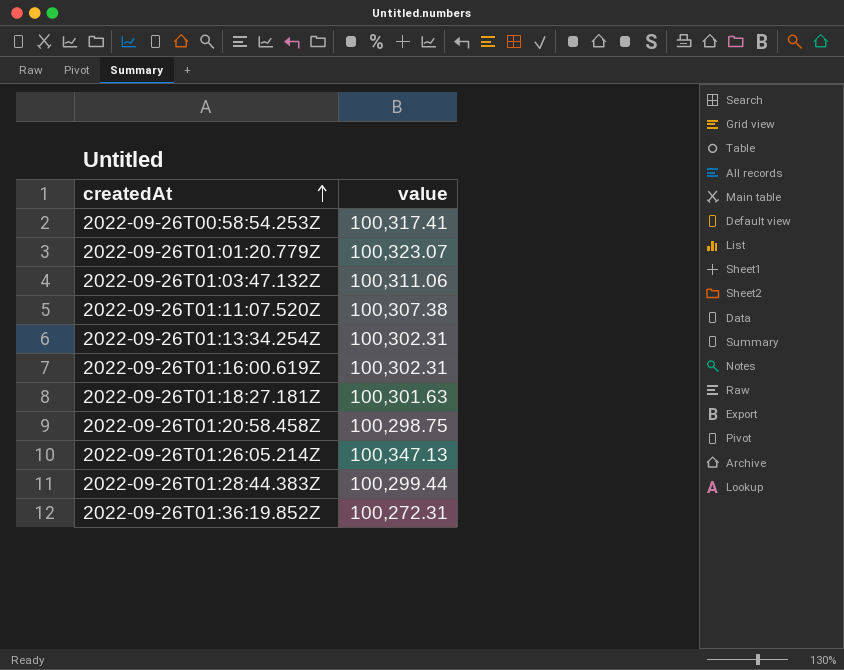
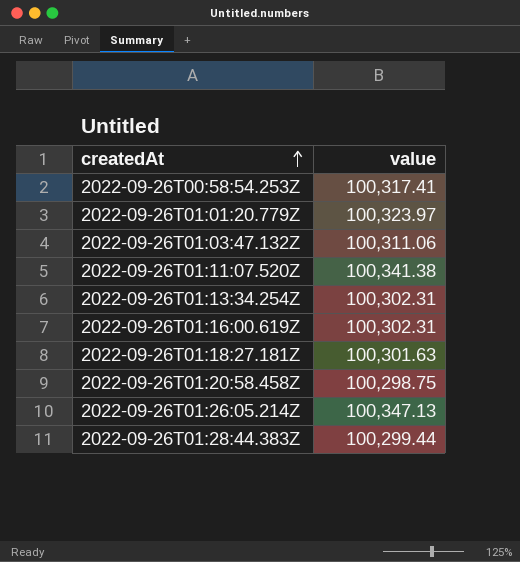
row 2022-09-26T01:36:19.852Z: 100,272.31 -> none
2022-09-26T01:01:20.779Z | value: 100,323.07 -> 100,323.97
2022-09-26T01:11:07.520Z | value: 100,307.38 -> 100,341.38

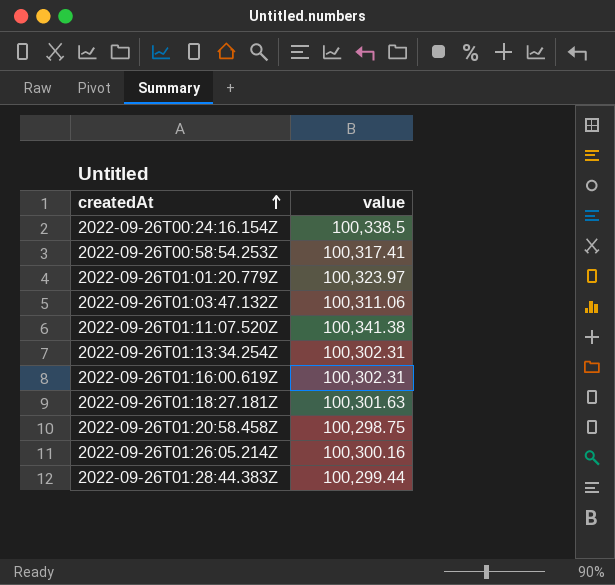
row 2022-09-26T00:24:16.154Z: none -> 100,338.5
2022-09-26T01:26:05.214Z | value: 100,347.13 -> 100,300.16

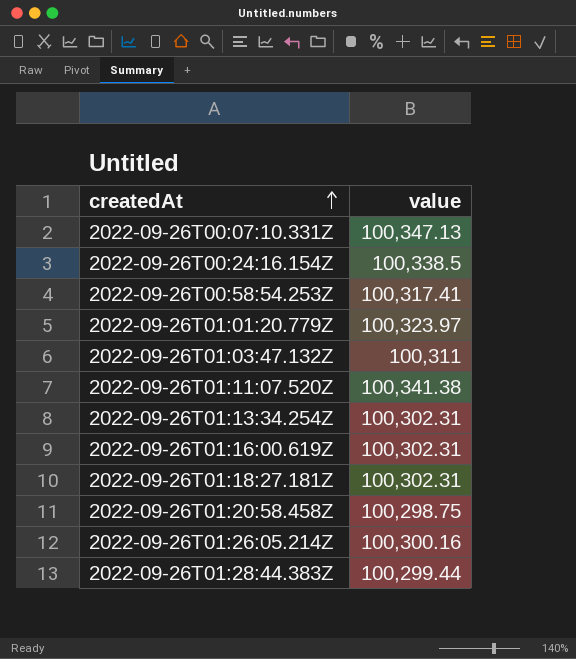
row 2022-09-26T00:07:10.331Z: none -> 100,347.13
2022-09-26T01:03:47.132Z | value: 100,311.06 -> 100,311
2022-09-26T01:18:27.181Z | value: 100,301.63 -> 100,302.31

